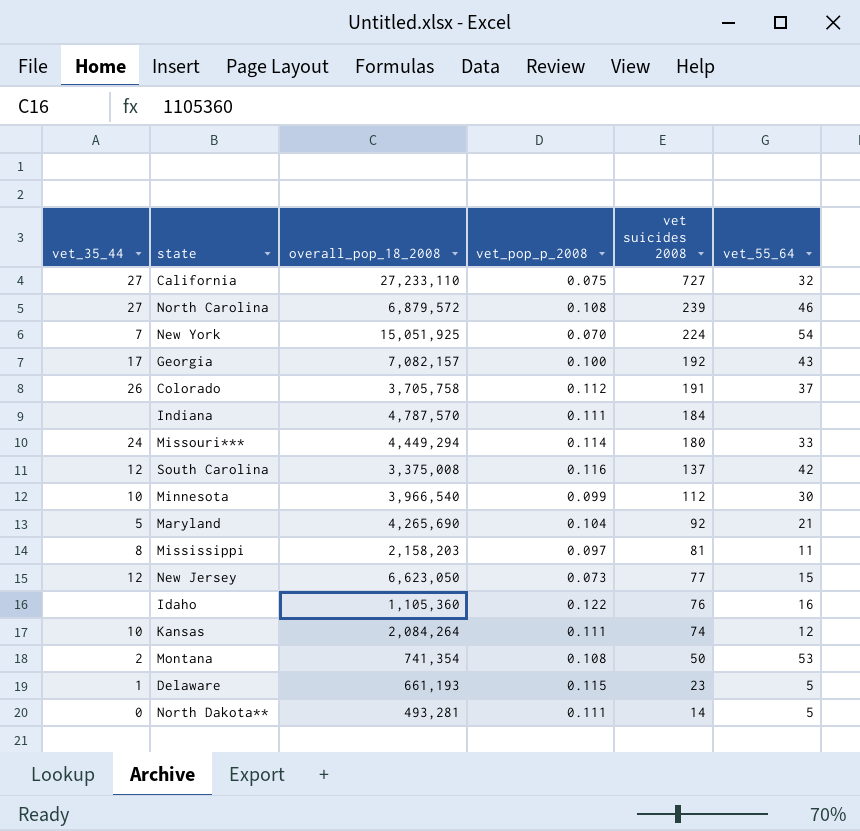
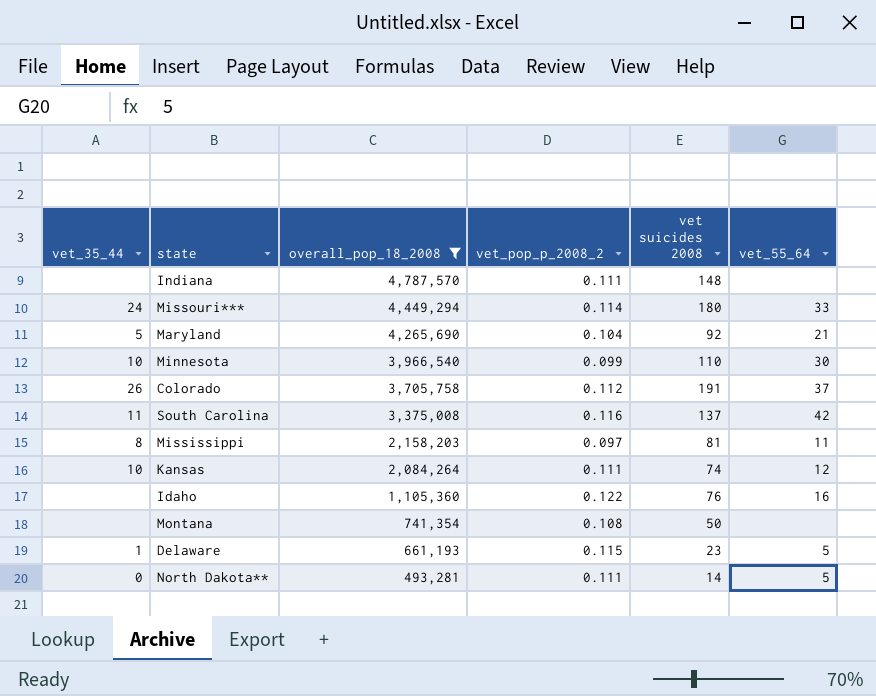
filter: none -> overall_pop_18_2008 <= 4,787,570
row order: vet suicides 2008 descending -> overall_pop_18_2008 descending
column name: vet_pop_p_2008 -> vet_pop_p_2008_2
Indiana | vet suicides 2008: 184 -> 148
Minnesota | vet suicides 2008: 112 -> 110
South Carolina | vet_35_44: 12 -> 11
Montana | vet_35_44: 2 -> none
Montana | vet_55_64: 53 -> none

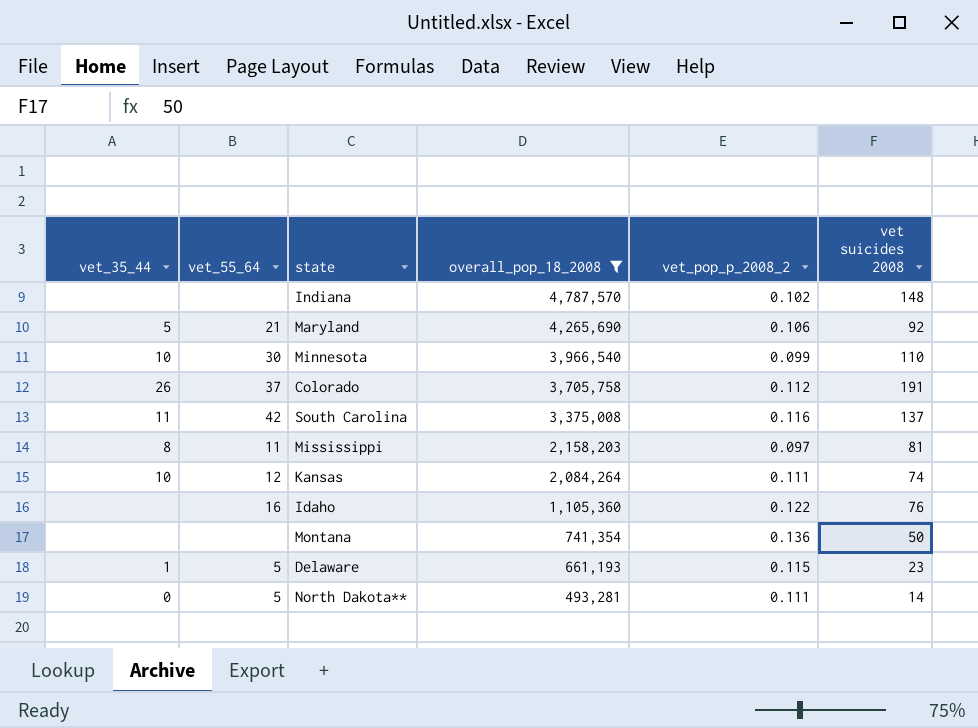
column vet_55_64 | position: 6 -> 2
row Missouri***: 24 | 4,449,294 | 0.114 | 180 | 33 -> none
Indiana | vet_pop_p_2008_2: 0.111 -> 0.102
Maryland | vet_pop_p_2008_2: 0.104 -> 0.106
Montana | vet_pop_p_2008_2: 0.108 -> 0.136

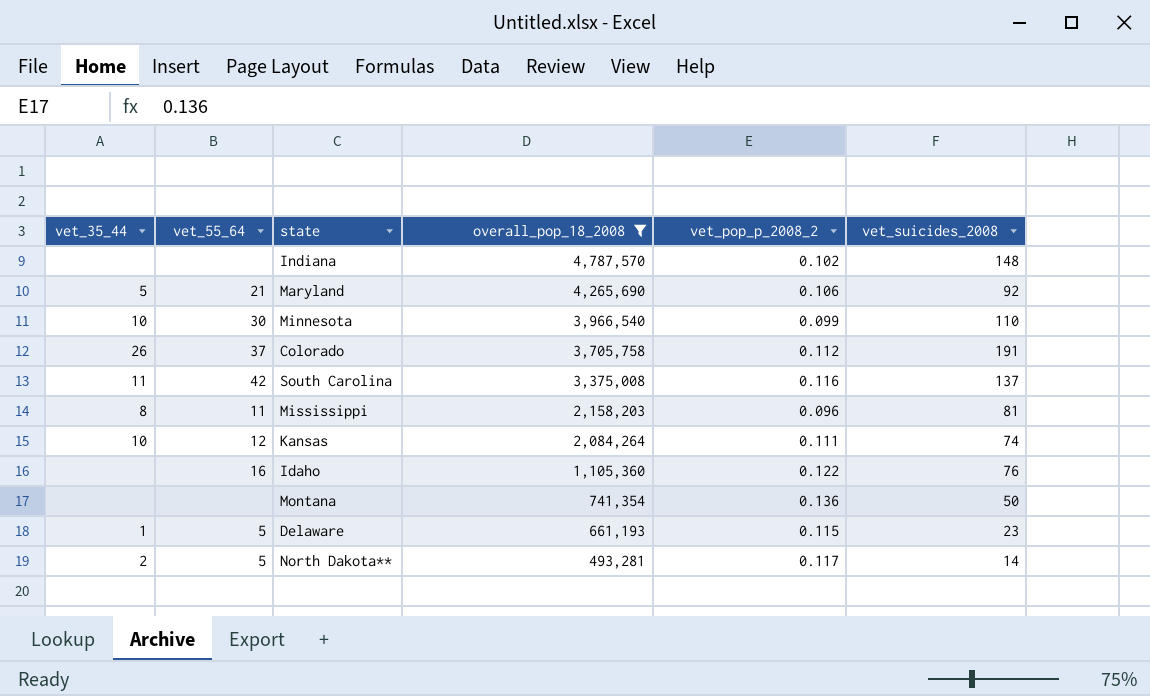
column name: vet suicides 2008 -> vet_suicides_2008
Mississippi | vet_pop_p_2008_2: 0.097 -> 0.096
North Dakota** | vet_35_44: 0 -> 2
North Dakota** | vet_pop_p_2008_2: 0.111 -> 0.117

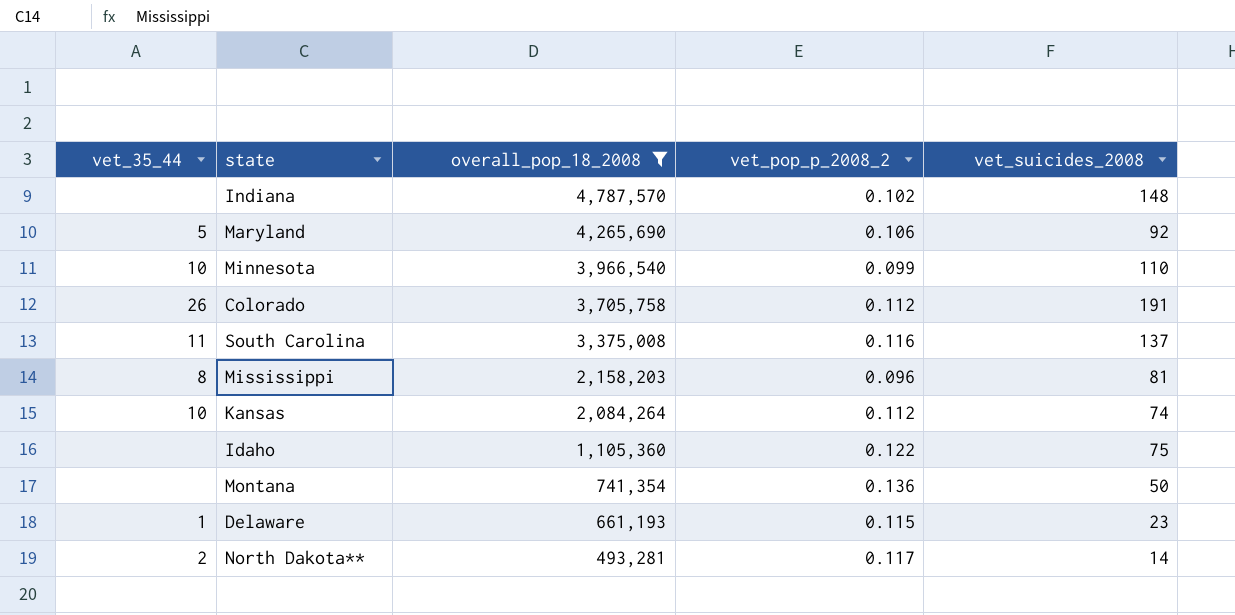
column vet_55_64 | position: 2 -> none
Kansas | vet_pop_p_2008_2: 0.111 -> 0.112
Idaho | vet_suicides_2008: 76 -> 75

